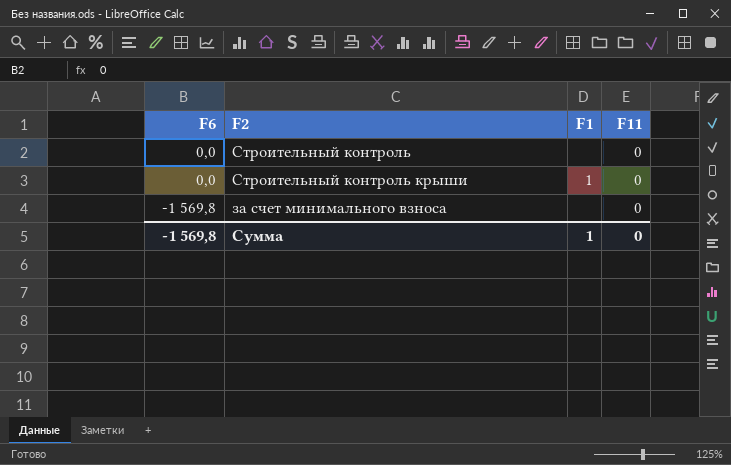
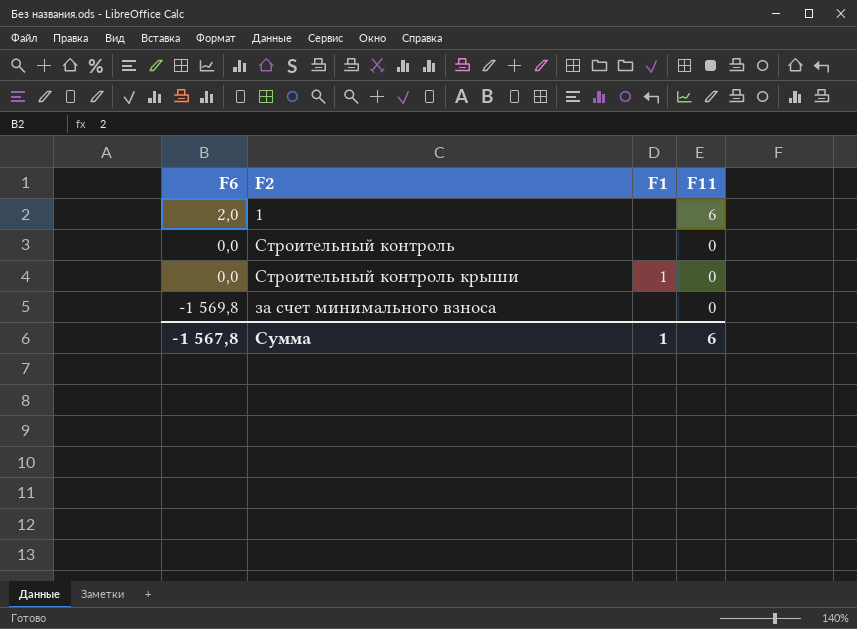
row 1: none -> 2,0 | none | 6
Сумма | F6: -1 569,8 -> -1 567,8
Сумма | F11: 0 -> 6

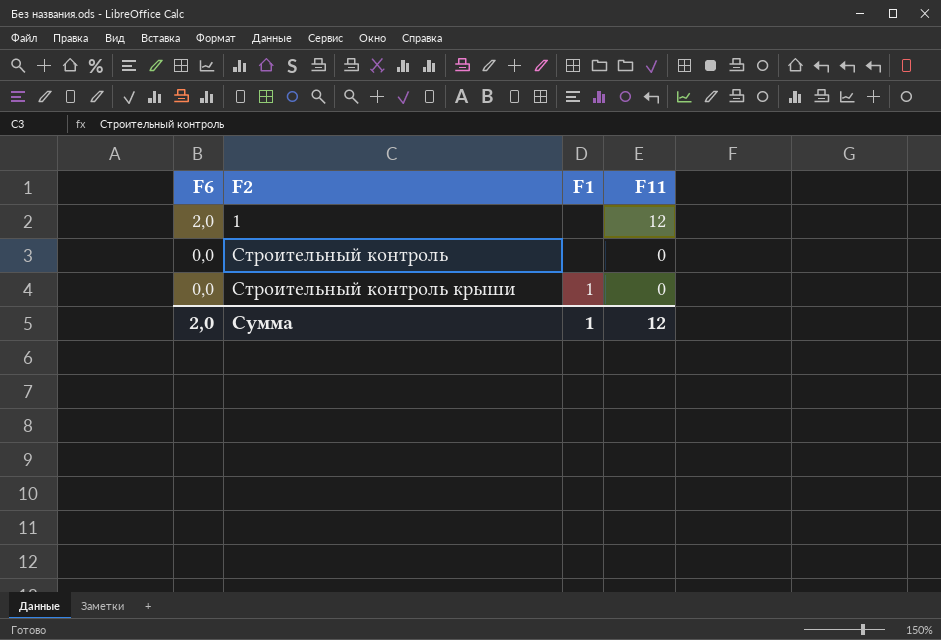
row за счет минимального взноса: -1 569,8 | none | 0 -> none
1 | F11: 6 -> 12
Сумма | F6: -1 567,8 -> 2,0
Сумма | F11: 6 -> 12

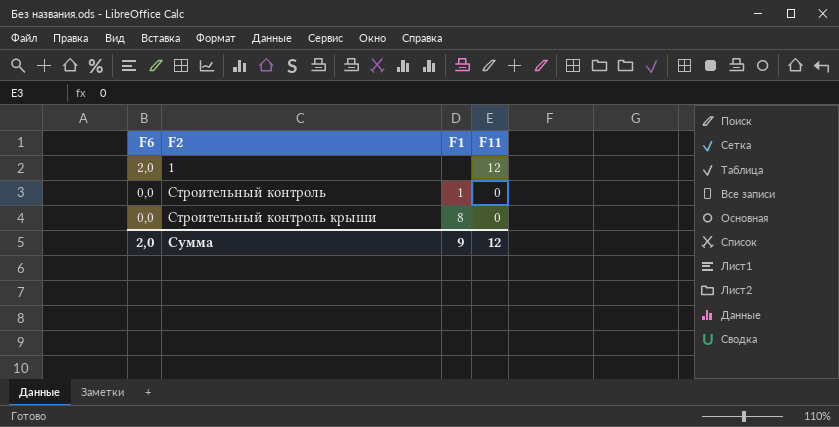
Строительный контроль | F1: none -> 1
Строительный контроль крыши | F1: 1 -> 8
Сумма | F1: 1 -> 9

